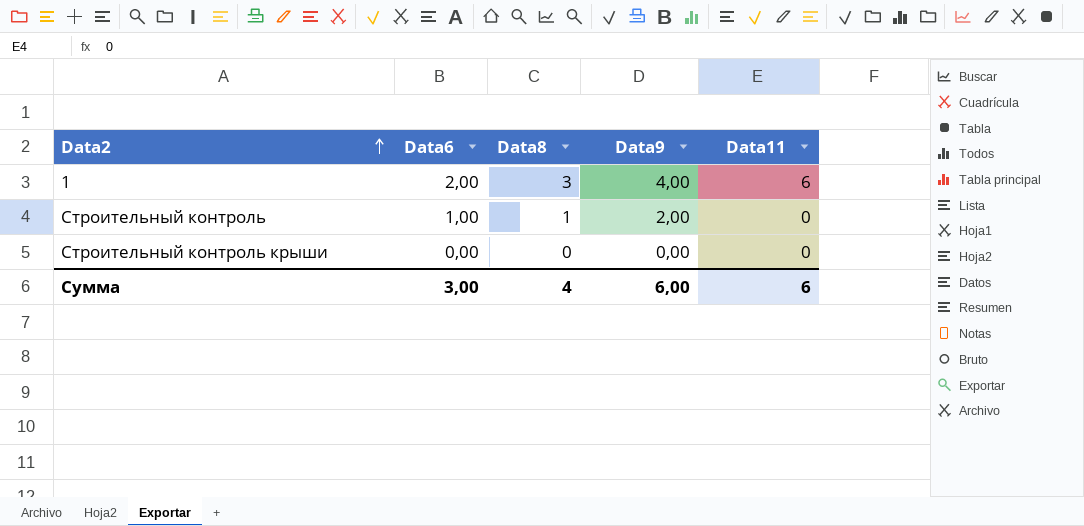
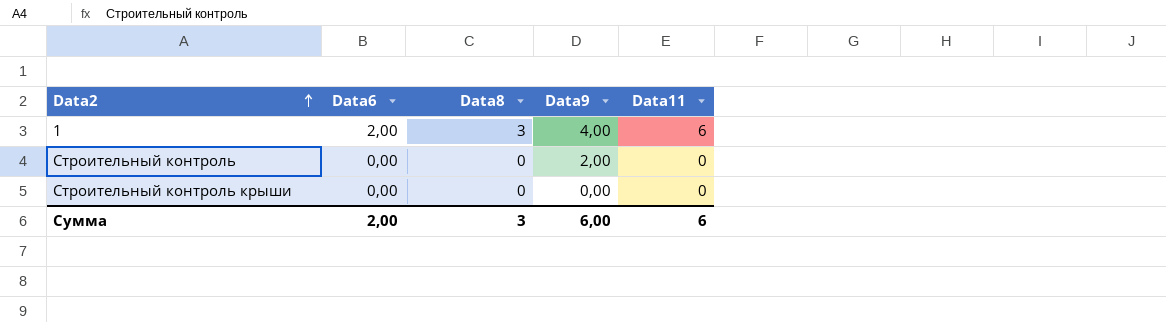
Строительный контроль | Data6: 1,00 -> 0,00
Строительный контроль | Data8: 1 -> 0
Сумма | Data6: 3,00 -> 2,00
Сумма | Data8: 4 -> 3

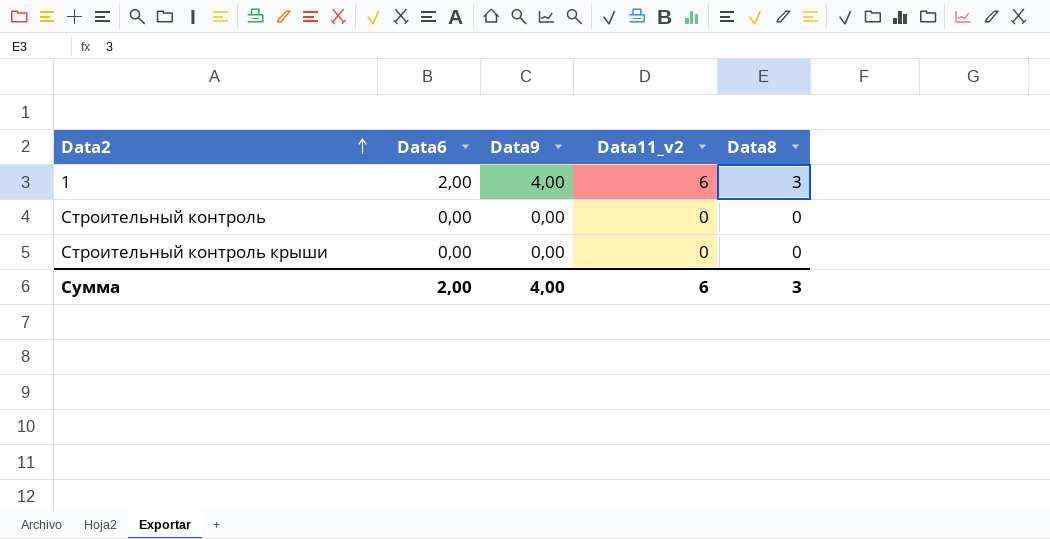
column name: Data11 -> Data11_v2
column Data8 | position: 3 -> 5
Строительный контроль | Data9: 2,00 -> 0,00
Сумма | Data9: 6,00 -> 4,00

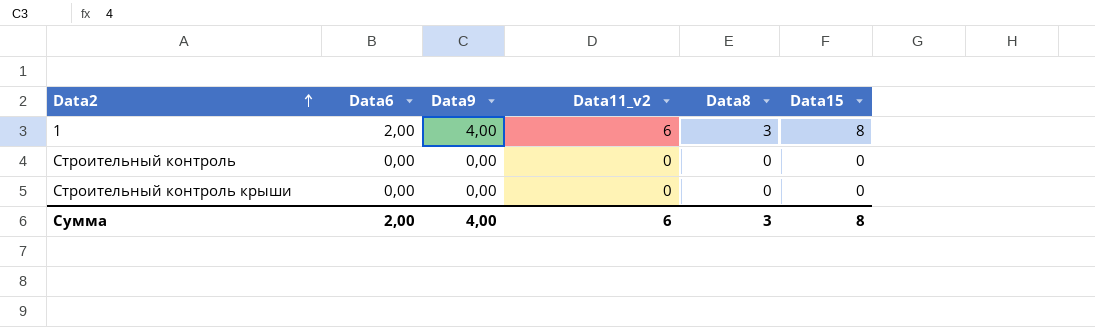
column Data15 | position: none -> 6

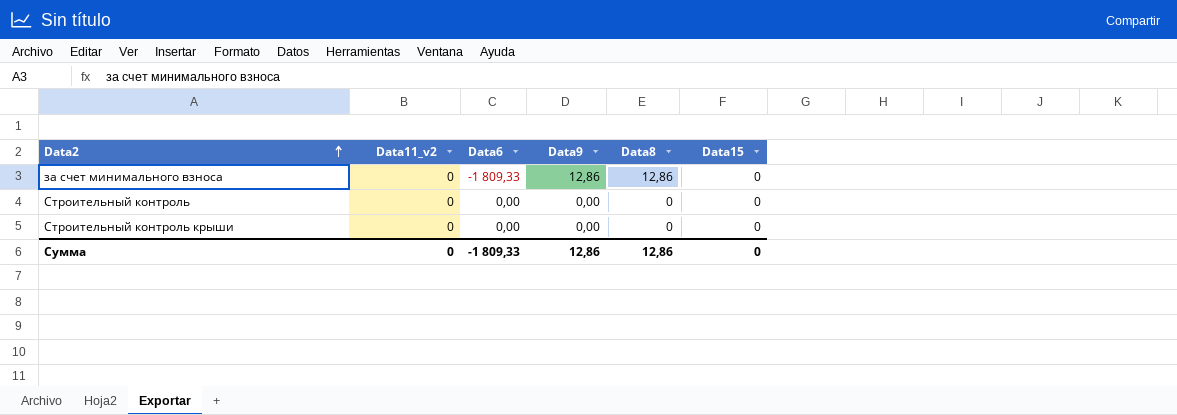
column Data11_v2 | position: 4 -> 2
row 1: 2,00 | 4,00 | 6 | 3 | 8 -> none
row за счет минимального взноса: none -> 0 | -1 809,33 | 12,86 | 12,86 | 0
Сумма | Data11_v2: 6 -> 0
Сумма | Data6: 2,00 -> -1 809,33
Сумма | Data9: 4,00 -> 12,86
Сумма | Data8: 3 -> 12,86
Сумма | Data15: 8 -> 0

